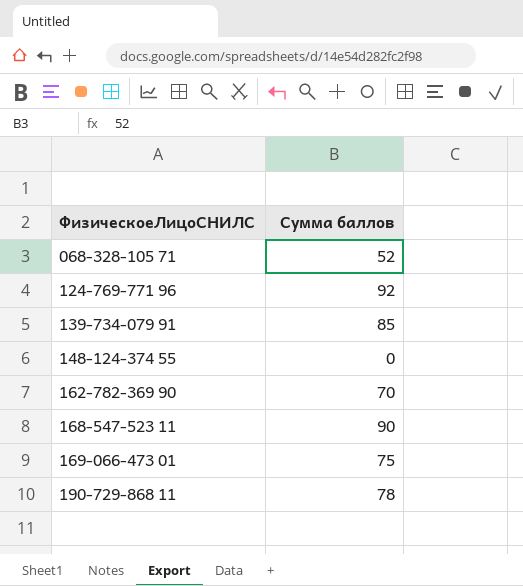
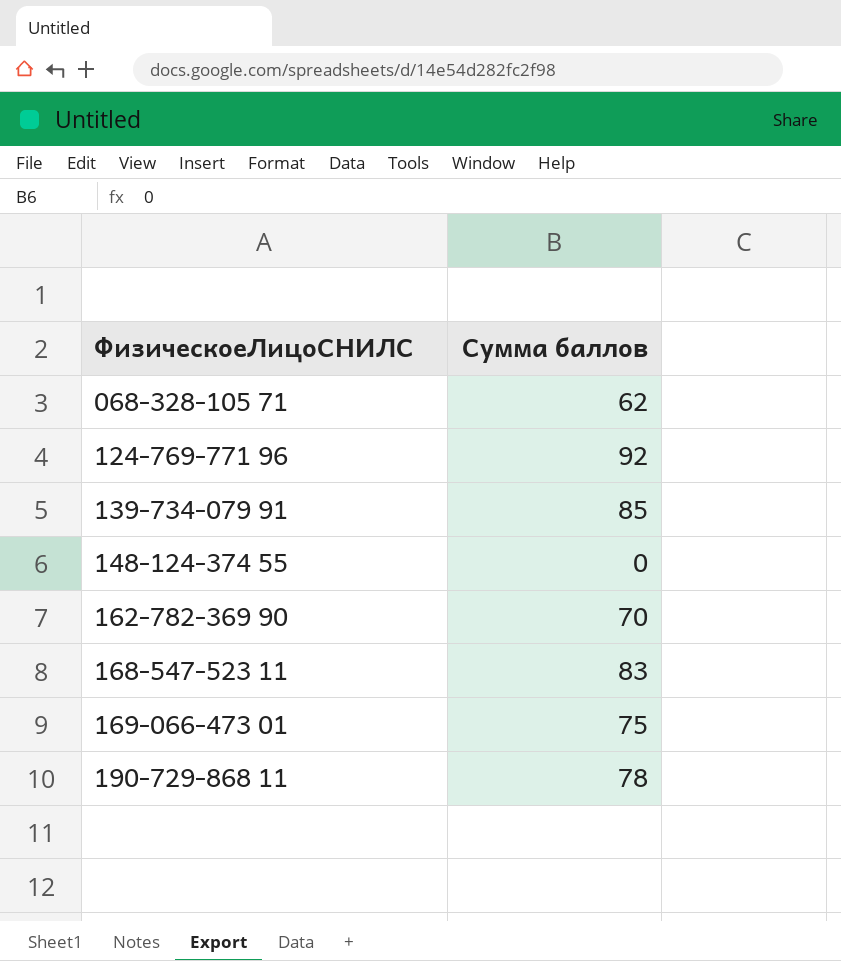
068-328-105 71 | Сумма баллов: 52 -> 62
168-547-523 11 | Сумма баллов: 90 -> 83

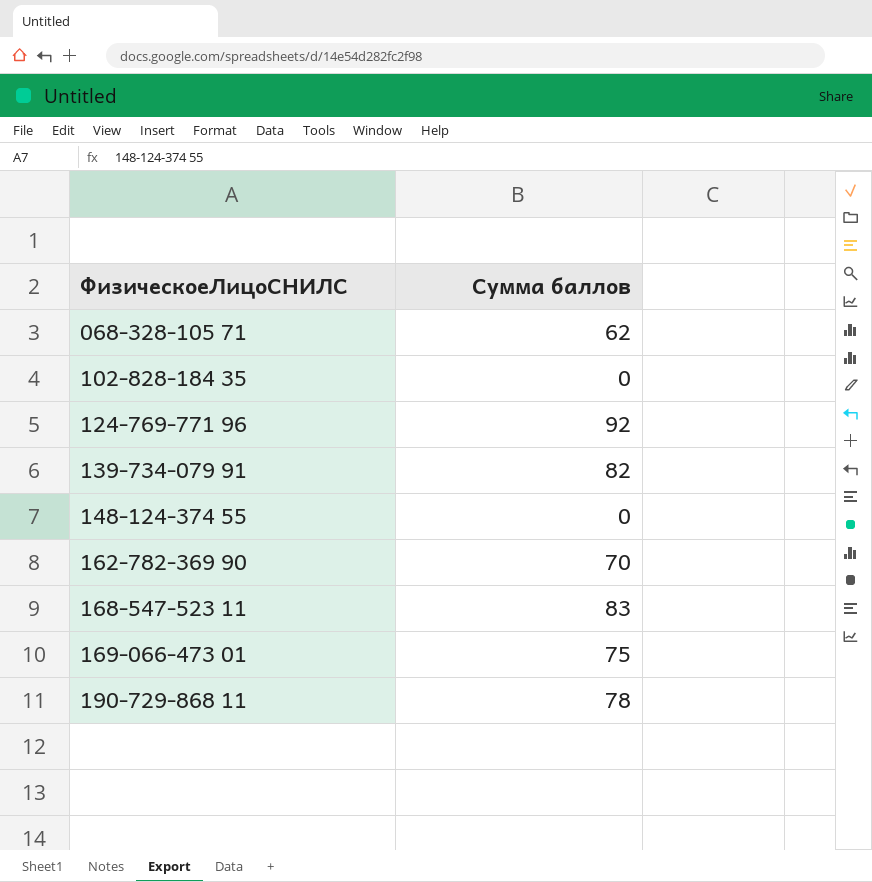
row 102-828-184 35: none -> 0
139-734-079 91 | Сумма баллов: 85 -> 82

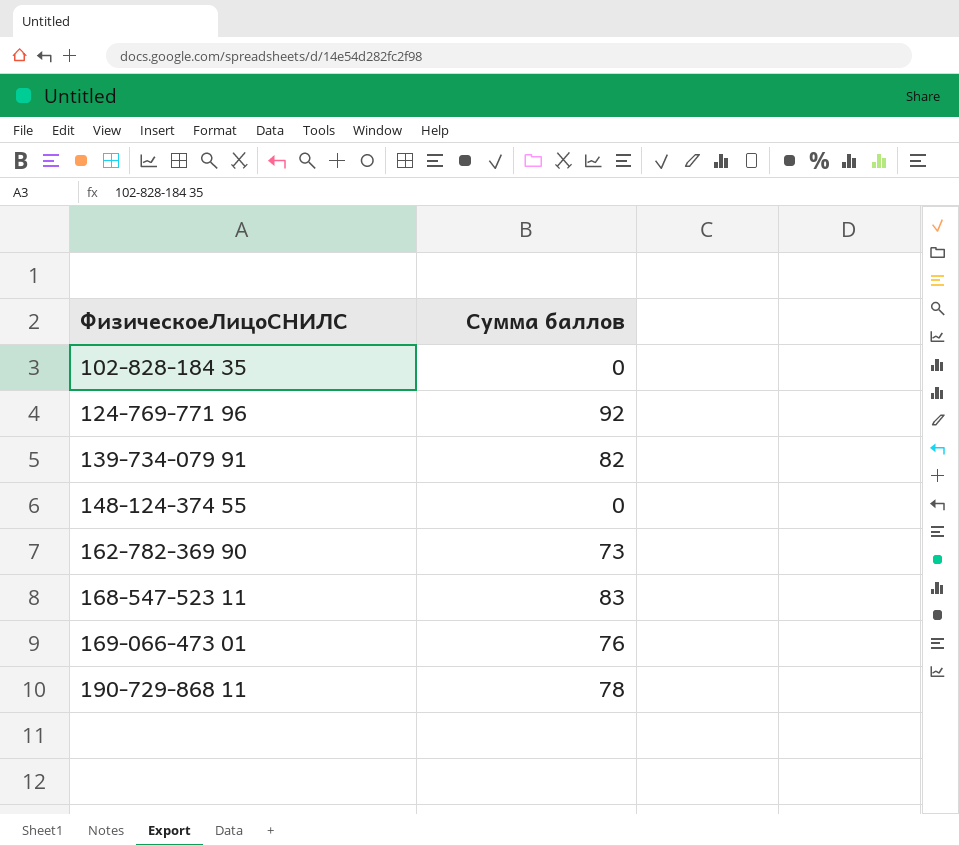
row 068-328-105 71: 62 -> none
162-782-369 90 | Сумма баллов: 70 -> 73
169-066-473 01 | Сумма баллов: 75 -> 76

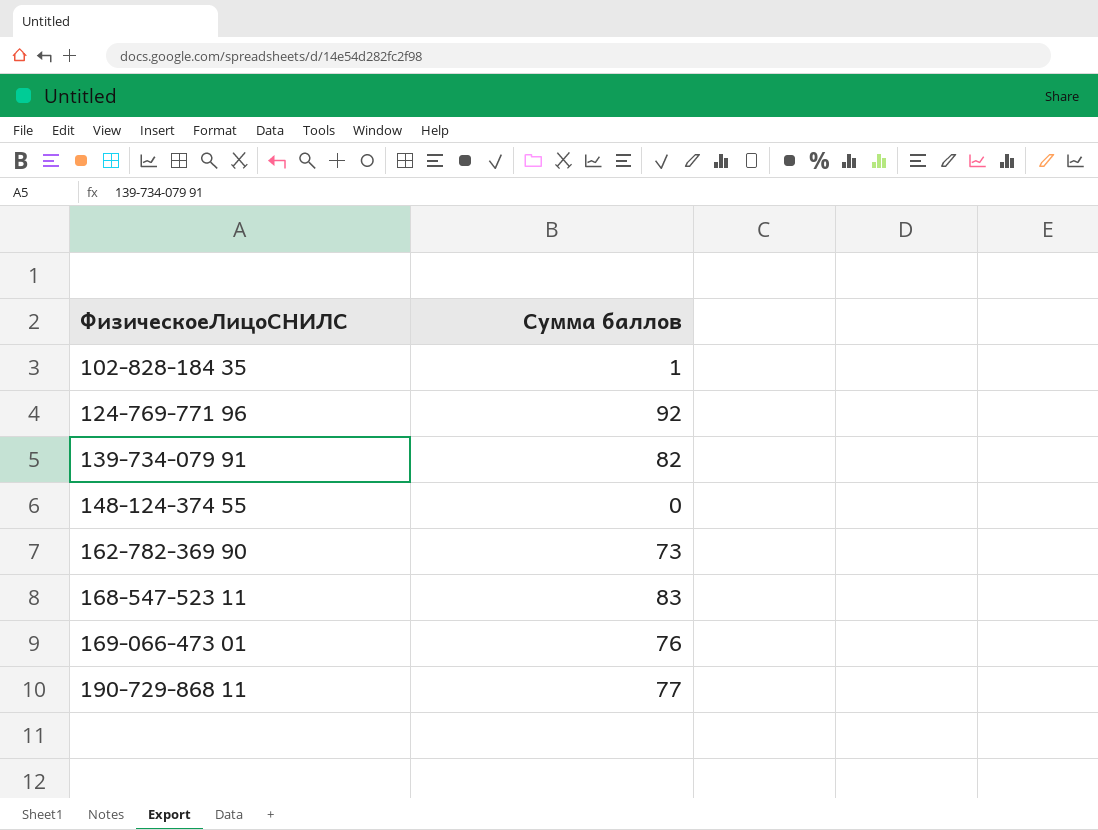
102-828-184 35 | Сумма баллов: 0 -> 1
190-729-868 11 | Сумма баллов: 78 -> 77

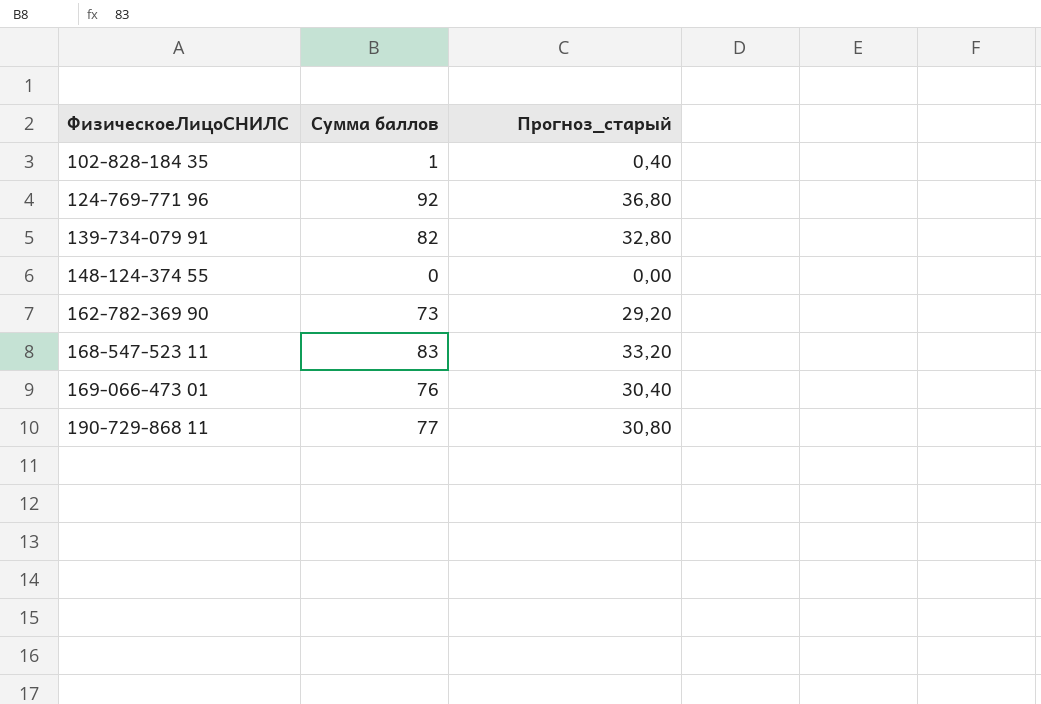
column Прогноз_старый | formula: none -> [Сумма баллов] * 0,4

